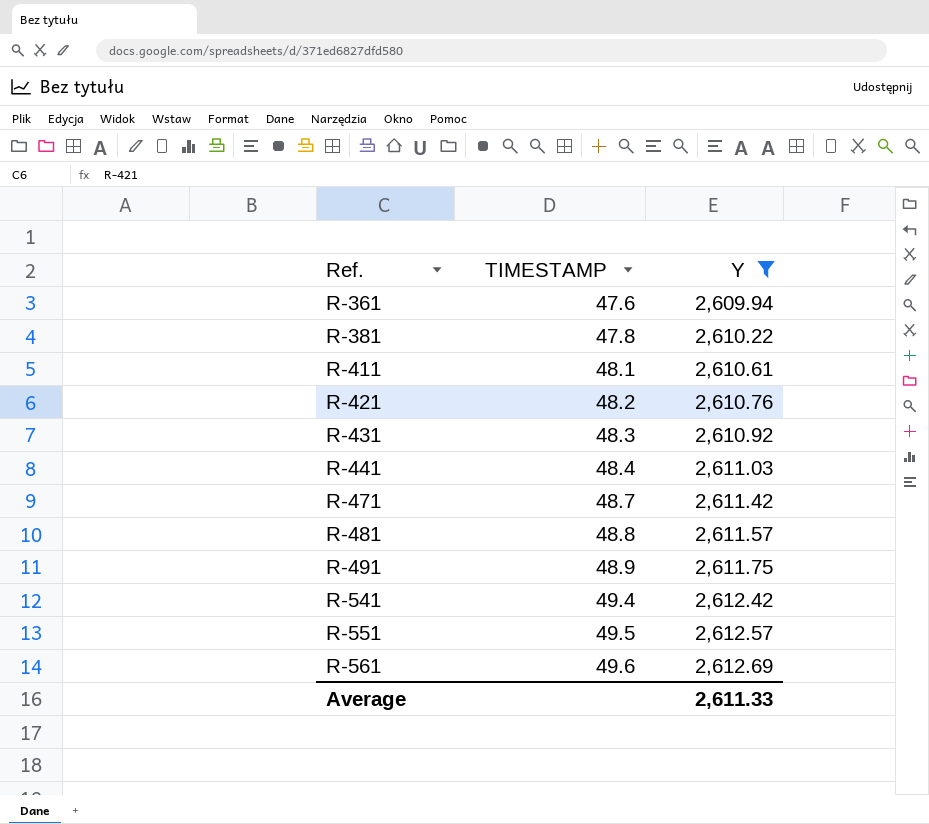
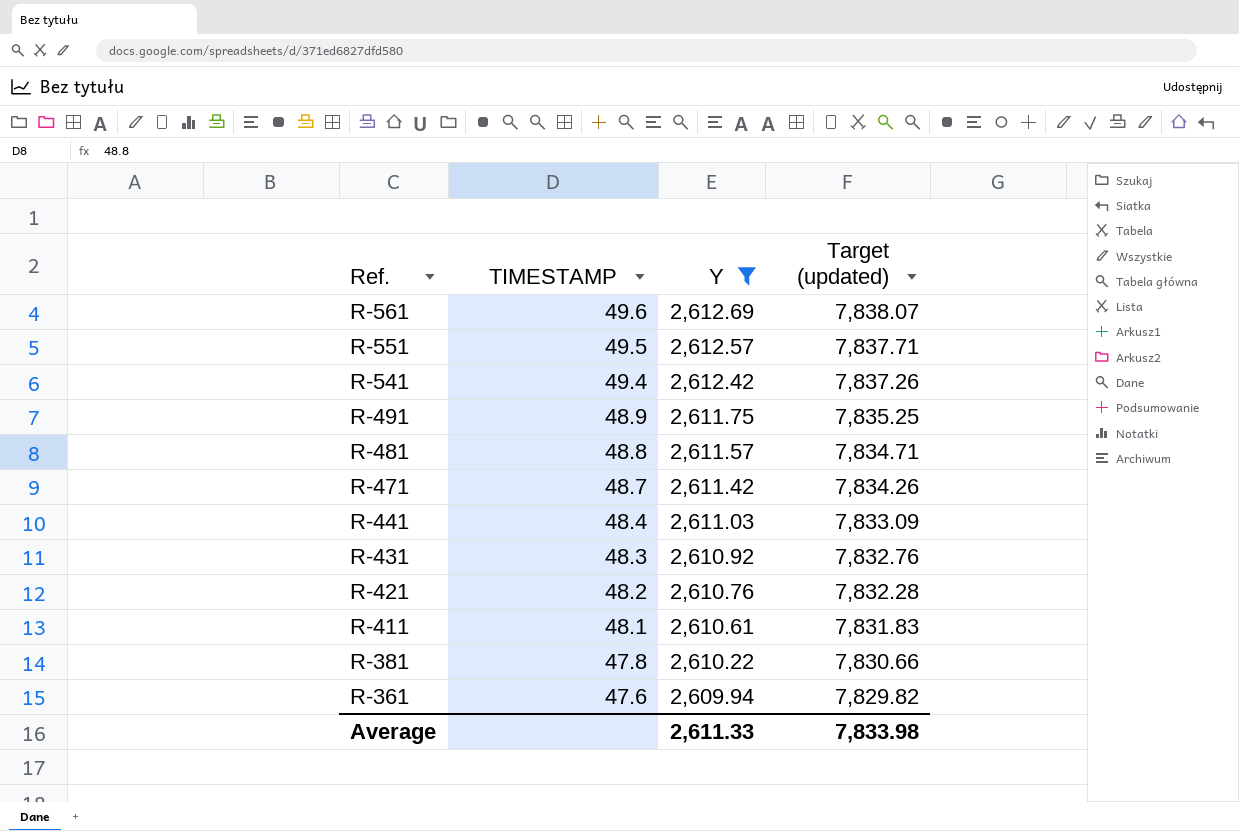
row order: Ref. ascending -> Ref. descending
column Target (updated) | formula: none -> [Y] * 3

